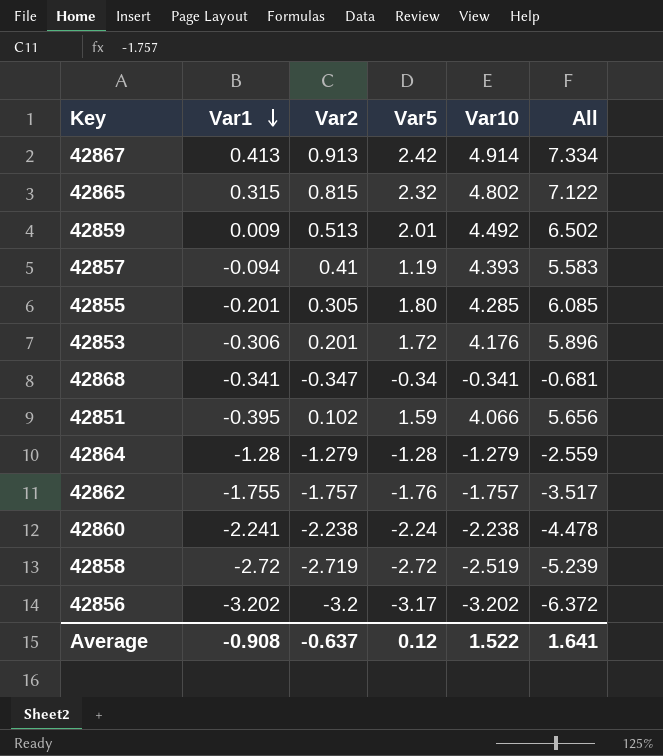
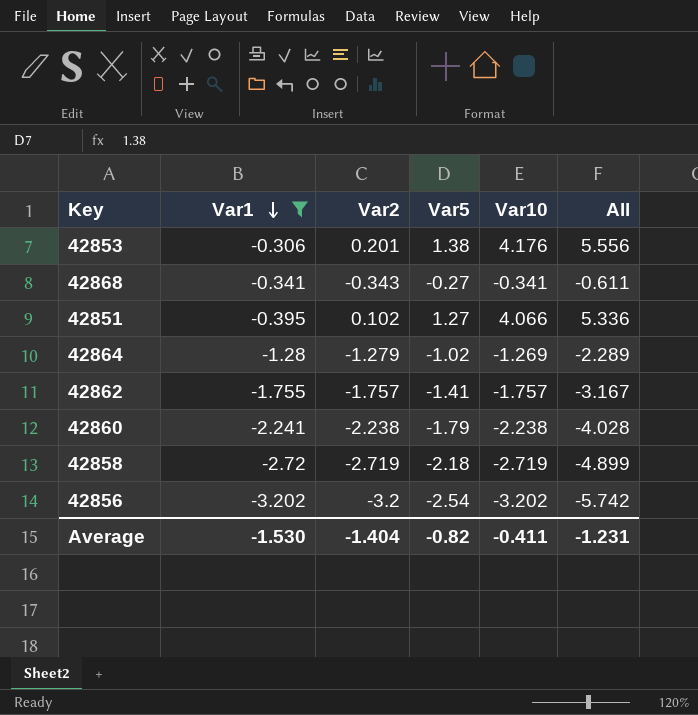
filter: none -> Var1 <= -0.306
42853 | Var5: 1.72 -> 1.38
42853 | All: 5.896 -> 5.556
42868 | Var2: -0.347 -> -0.343
42868 | Var5: -0.34 -> -0.27
42868 | All: -0.681 -> -0.611
42851 | Var5: 1.59 -> 1.27
42851 | All: 5.656 -> 5.336
42864 | Var5: -1.28 -> -1.02
42864 | Var10: -1.279 -> -1.269
42864 | All: -2.559 -> -2.289
42862 | Var5: -1.76 -> -1.41
42862 | All: -3.517 -> -3.167
42860 | Var5: -2.24 -> -1.79
42860 | All: -4.478 -> -4.028
42858 | Var5: -2.72 -> -2.18
42858 | Var10: -2.519 -> -2.719
42858 | All: -5.239 -> -4.899
42856 | Var5: -3.17 -> -2.54
42856 | All: -6.372 -> -5.742
Average | Var1: -0.908 -> -1.530
Average | Var2: -0.637 -> -1.404
Average | Var5: 0.12 -> -0.82
Average | Var10: 1.522 -> -0.411
Average | All: 1.641 -> -1.231

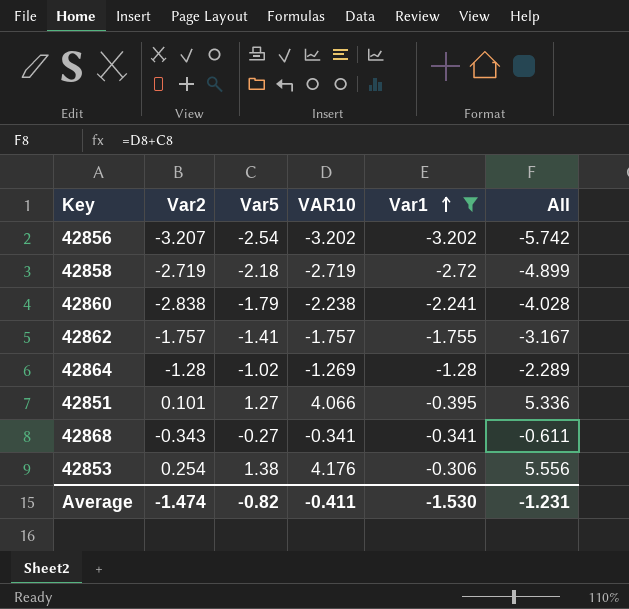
row order: Var1 descending -> Var1 ascending
column name: Var10 -> VAR10
column Var1 | position: 2 -> 5
42856 | Var2: -3.2 -> -3.207
42860 | Var2: -2.238 -> -2.838
42864 | Var2: -1.279 -> -1.28
42851 | Var2: 0.102 -> 0.101
42853 | Var2: 0.201 -> 0.254
Average | Var2: -1.404 -> -1.474

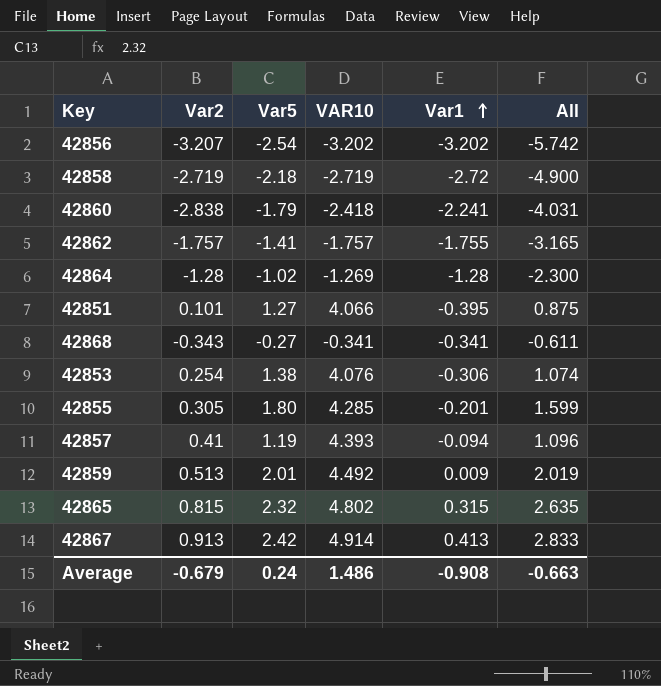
filter: Var1 <= -0.306 -> none
column All | formula: [Var5] + [VAR10] -> [Var5] + [Var1]
42860 | VAR10: -2.238 -> -2.418
42853 | VAR10: 4.176 -> 4.076
Average | Var2: -1.474 -> -0.679
Average | Var5: -0.82 -> 0.24
Average | VAR10: -0.411 -> 1.486
Average | Var1: -1.530 -> -0.908
Average | All: -1.231 -> -0.663

